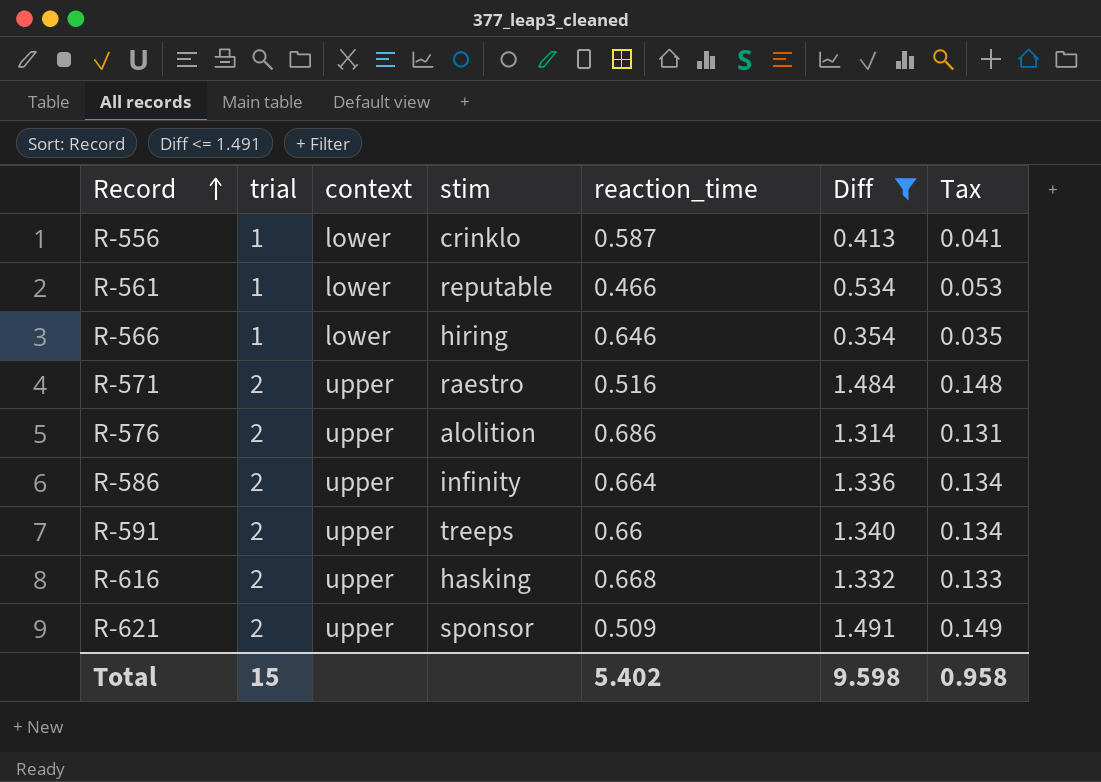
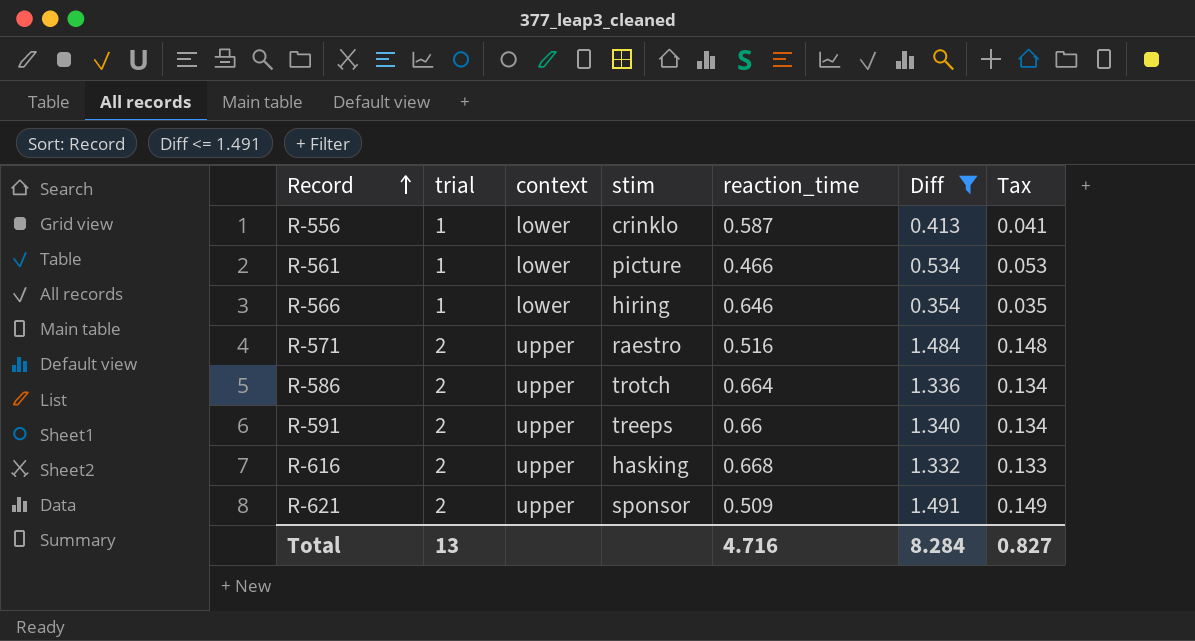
row R-576: 2 | upper | alolition | 0.686 | 1.314 | 0.131 -> none
R-561 | stim: reputable -> picture
R-586 | stim: infinity -> trotch
Total | trial: 15 -> 13
Total | reaction_time: 5.402 -> 4.716
Total | Diff: 9.598 -> 8.284
Total | Tax: 0.958 -> 0.827

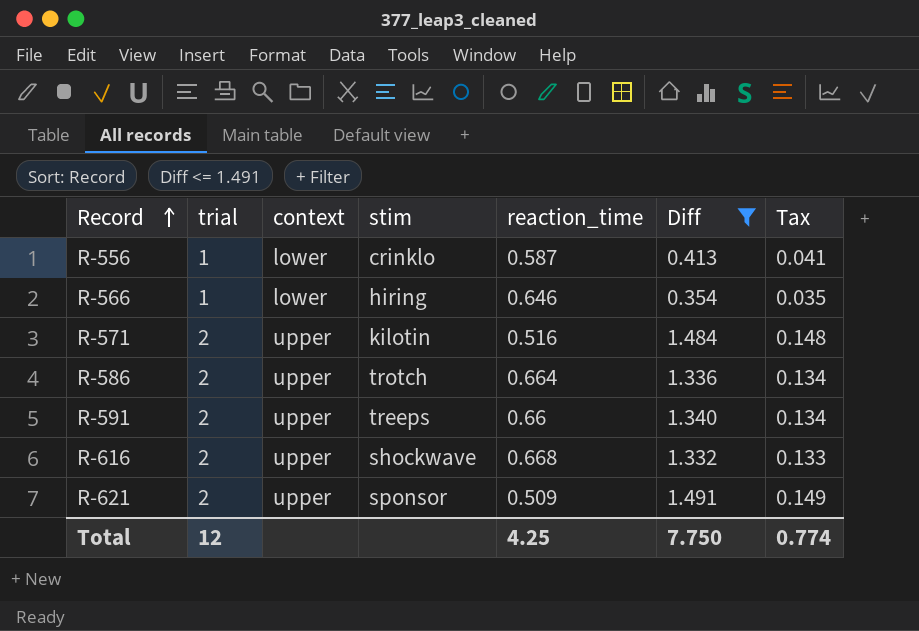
row R-561: 1 | lower | picture | 0.466 | 0.534 | 0.053 -> none
R-571 | stim: raestro -> kilotin
R-616 | stim: hasking -> shockwave
Total | trial: 13 -> 12
Total | reaction_time: 4.716 -> 4.25
Total | Diff: 8.284 -> 7.750
Total | Tax: 0.827 -> 0.774

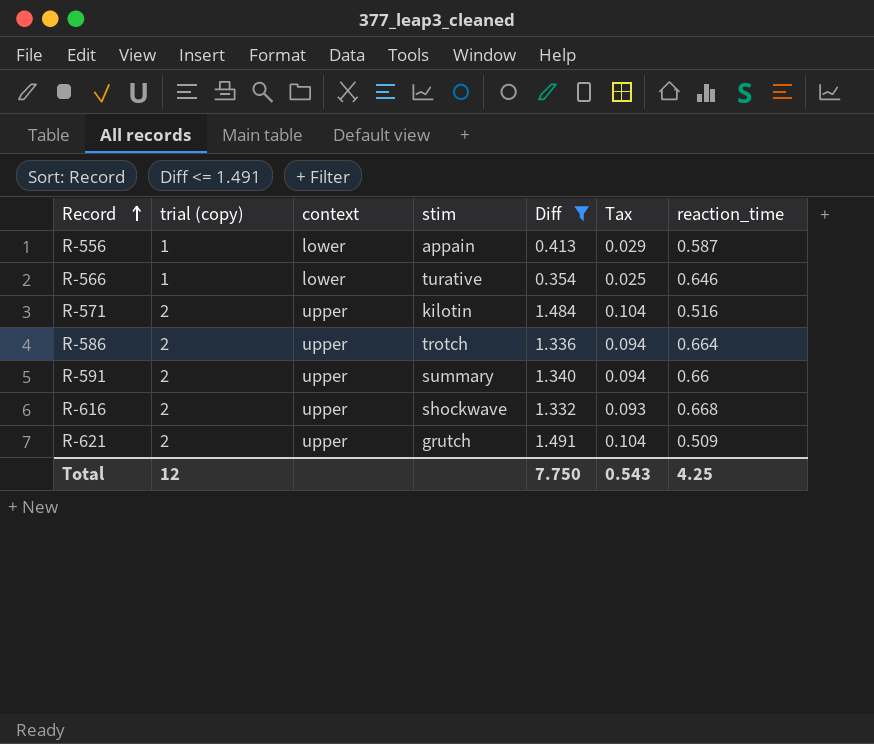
column name: trial -> trial (copy)
column Tax | formula: [Diff] * 0.1 -> [Diff] * 0.07
column reaction_time | position: 5 -> 7
R-556 | stim: crinklo -> appain
R-566 | stim: hiring -> turative
R-591 | stim: treeps -> summary
R-621 | stim: sponsor -> grutch
Total | Tax: 0.774 -> 0.543

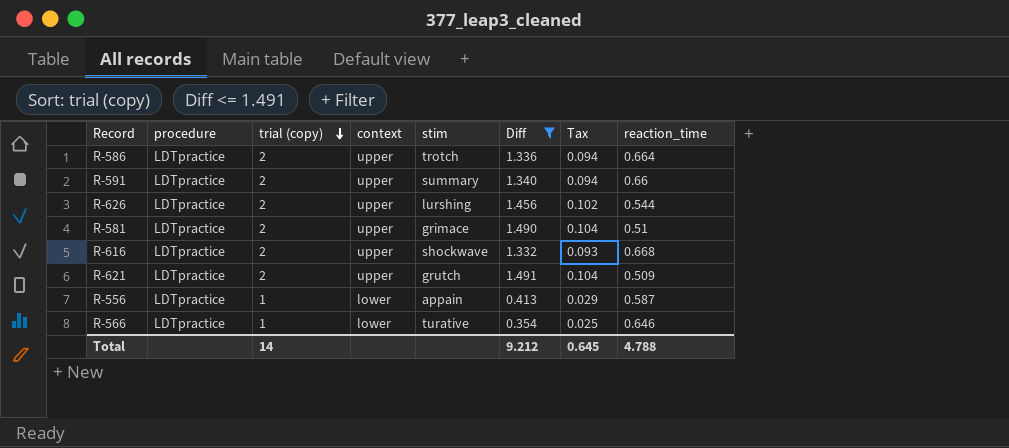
row order: Record ascending -> trial (copy) descending
column procedure | position: none -> 2
row R-571: 2 | upper | kilotin | 1.484 | 0.104 | 0.516 -> none
row R-626: none -> LDTpractice | 2 | upper | lurshing | 1.456 | 0.102 | 0.544
row R-581: none -> LDTpractice | 2 | upper | grimace | 1.490 | 0.104 | 0.51
Total | trial (copy): 12 -> 14
Total | Diff: 7.750 -> 9.212
Total | Tax: 0.543 -> 0.645
Total | reaction_time: 4.25 -> 4.788

